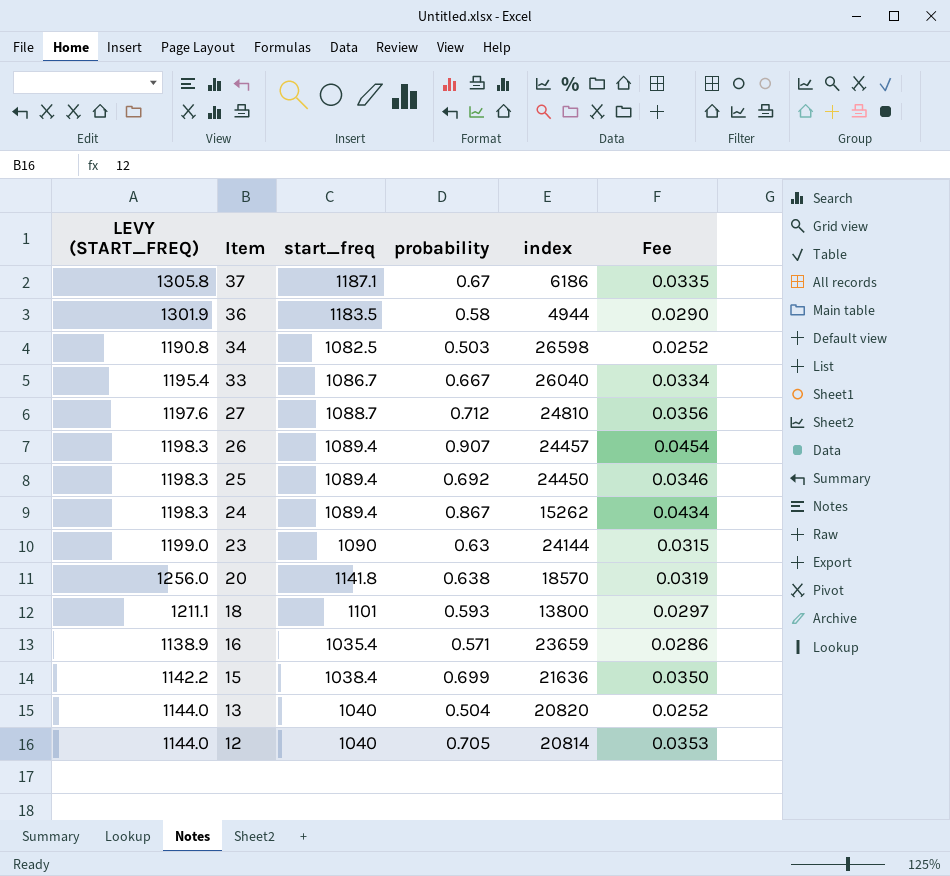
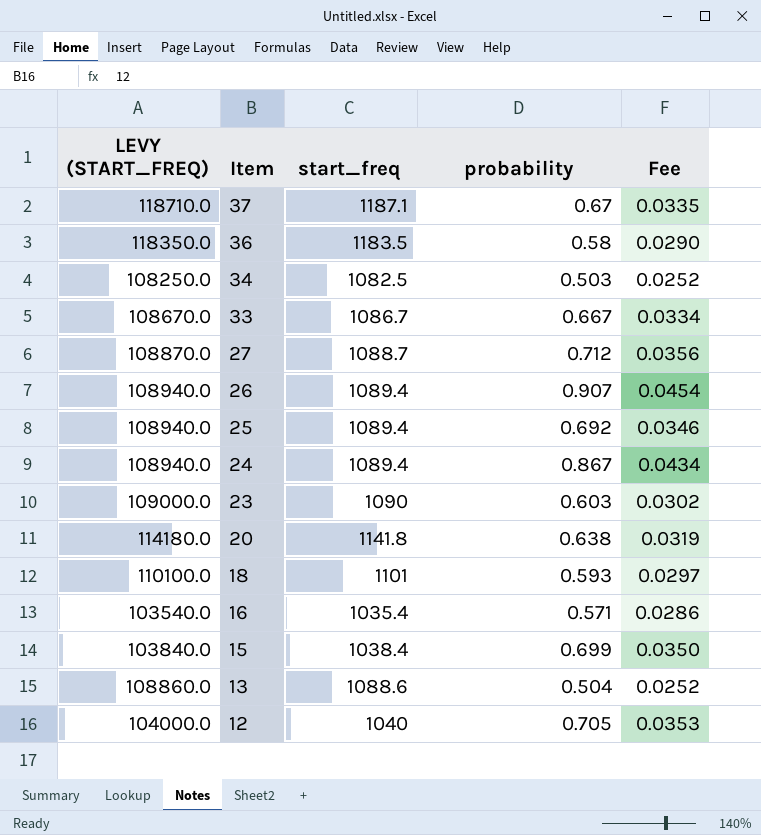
column index | position: 5 -> none
column LEVY (START_FREQ) | formula: [start_freq] * 1.1 -> [start_freq] * 100
23 | probability: 0.63 -> 0.603
23 | Fee: 0.0315 -> 0.0302
13 | start_freq: 1040 -> 1088.6

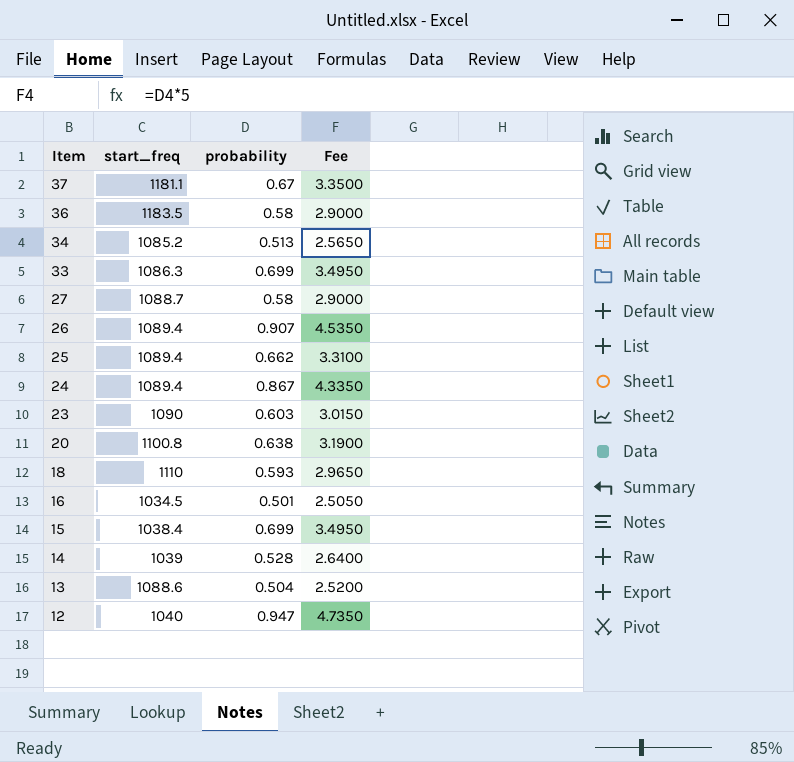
column LEVY (START_FREQ) | formula: [start_freq] * 100 -> none
column Fee | formula: [probability] * 0.05 -> [probability] * 5
37 | start_freq: 1187.1 -> 1181.1
34 | start_freq: 1082.5 -> 1085.2
34 | probability: 0.503 -> 0.513
33 | start_freq: 1086.7 -> 1086.3
33 | probability: 0.667 -> 0.699
27 | probability: 0.712 -> 0.58
25 | probability: 0.692 -> 0.662
20 | start_freq: 1141.8 -> 1100.8
18 | start_freq: 1101 -> 1110
16 | start_freq: 1035.4 -> 1034.5
16 | probability: 0.571 -> 0.501
row 14: none -> 1039 | 0.528 | 2.6400
12 | probability: 0.705 -> 0.947

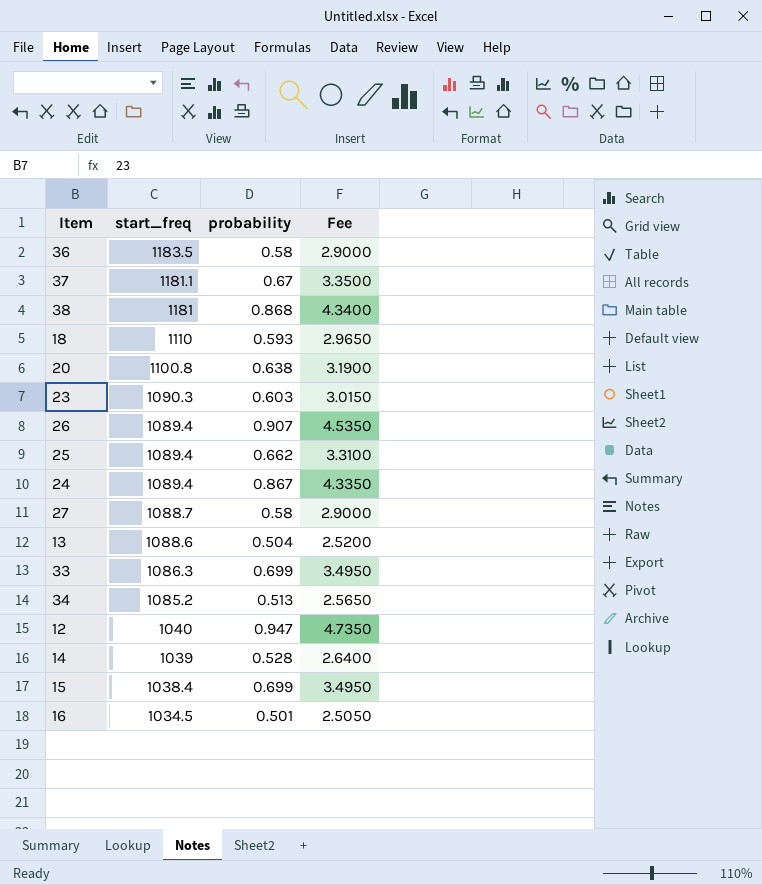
row order: Item descending -> start_freq descending
row 38: none -> 1181 | 0.868 | 4.3400
23 | start_freq: 1090 -> 1090.3

